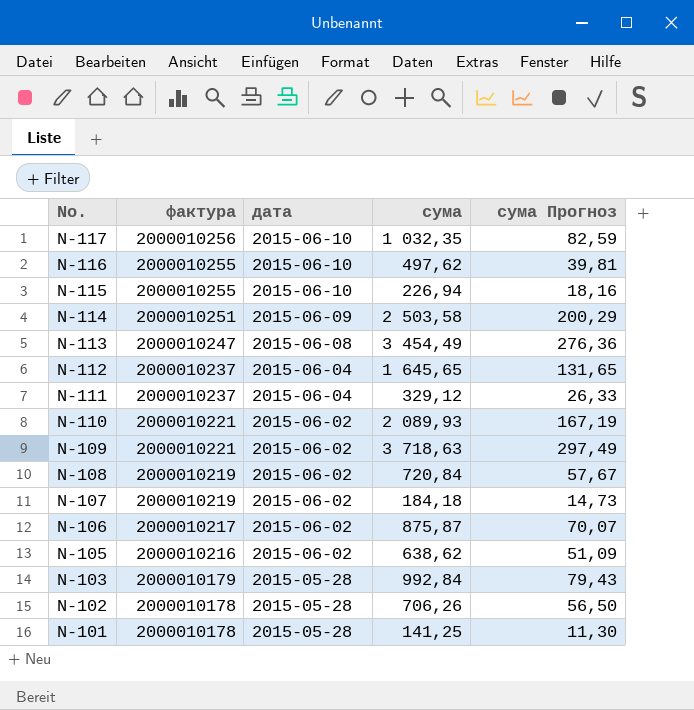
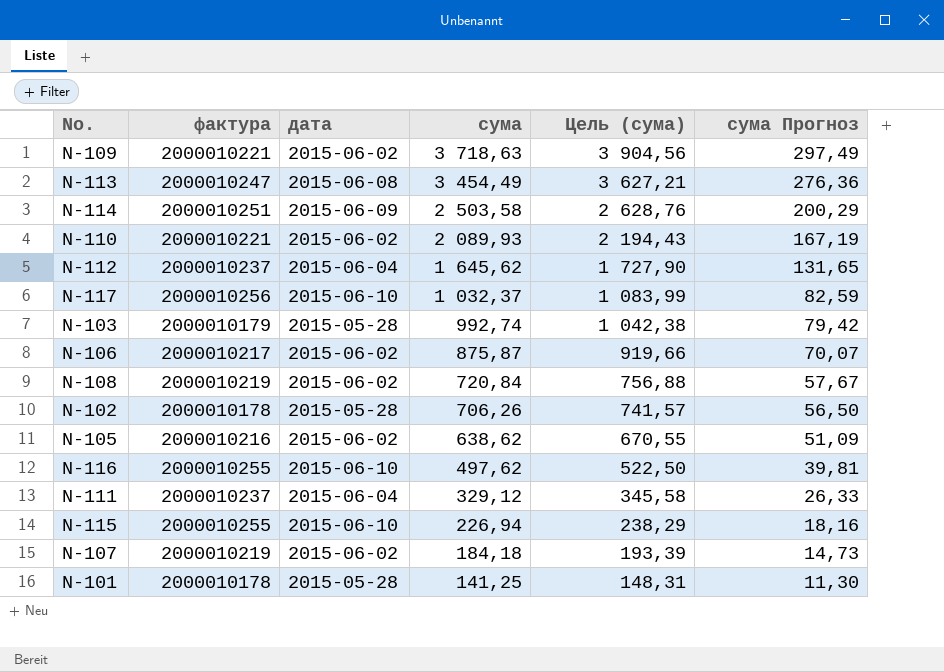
row order: No. descending -> сума descending
column Цель (сума) | formula: none -> [сума] * 1,05
N-112 | сума: 1 645,65 -> 1 645,62
N-117 | сума: 1 032,35 -> 1 032,37
N-103 | сума: 992,84 -> 992,74
N-103 | сума Прогноз: 79,43 -> 79,42

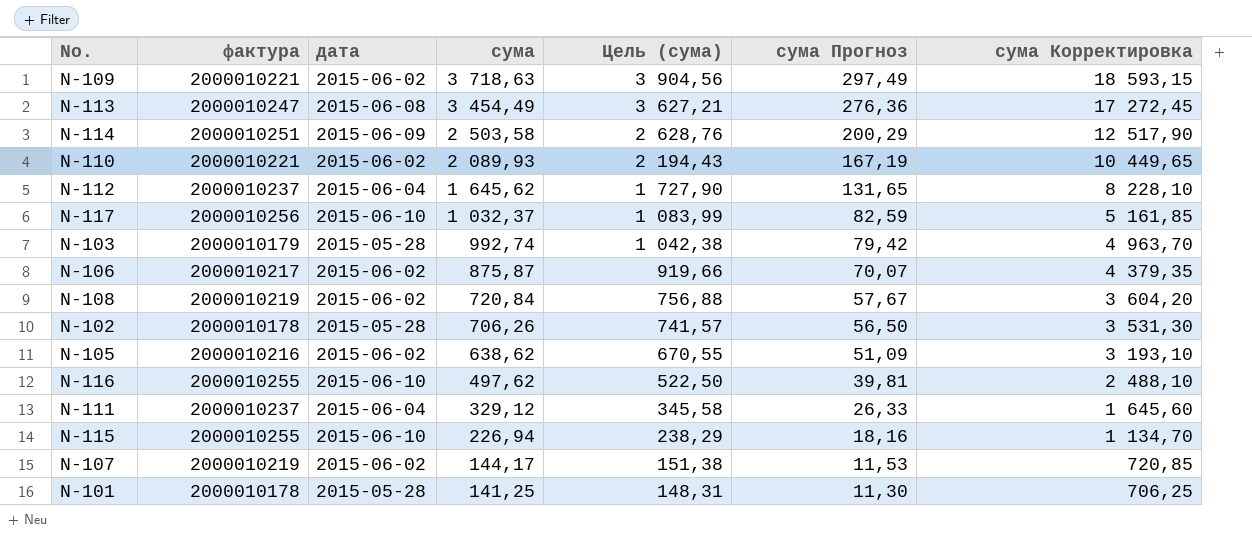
column сума Корректировка | formula: none -> [сума] * 5
N-107 | сума: 184,18 -> 144,17
N-107 | Цель (сума): 193,39 -> 151,38
N-107 | сума Прогноз: 14,73 -> 11,53

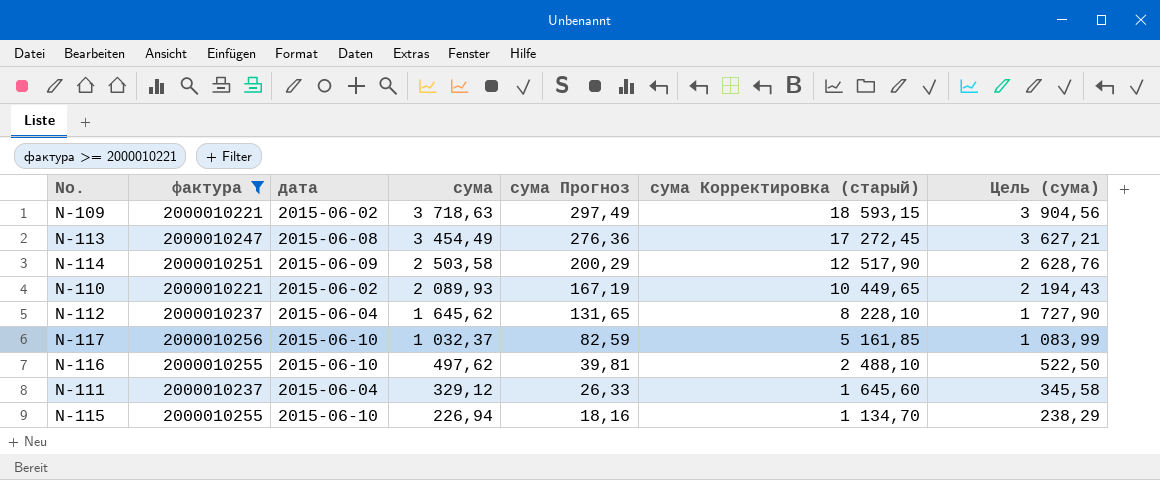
filter: none -> фактура >= 2000010221
column name: сума Корректировка -> сума Корректировка (старый)
column Цель (сума) | position: 5 -> 7

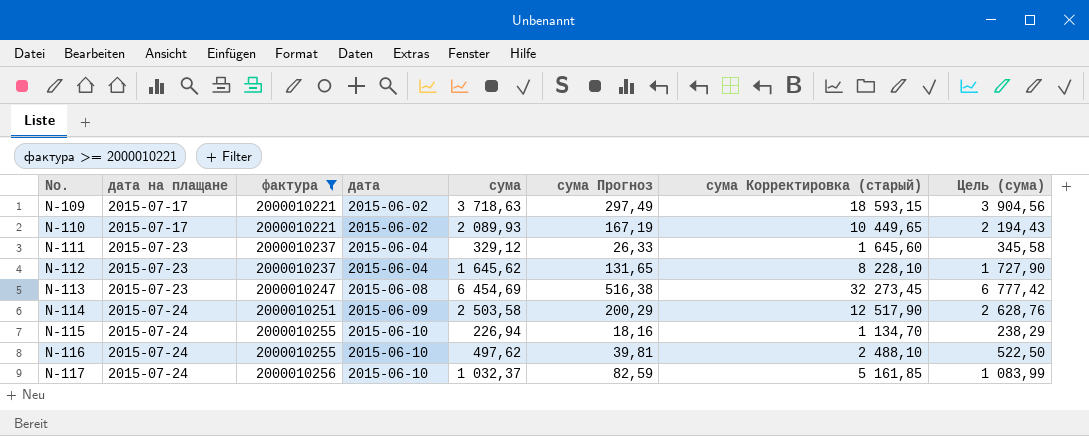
row order: сума descending -> No. ascending
column дата на плащане | position: none -> 2
N-113 | сума: 3 454,49 -> 6 454,69
N-113 | сума Прогноз: 276,36 -> 516,38
N-113 | сума Корректировка (старый): 17 272,45 -> 32 273,45
N-113 | Цель (сума): 3 627,21 -> 6 777,42

